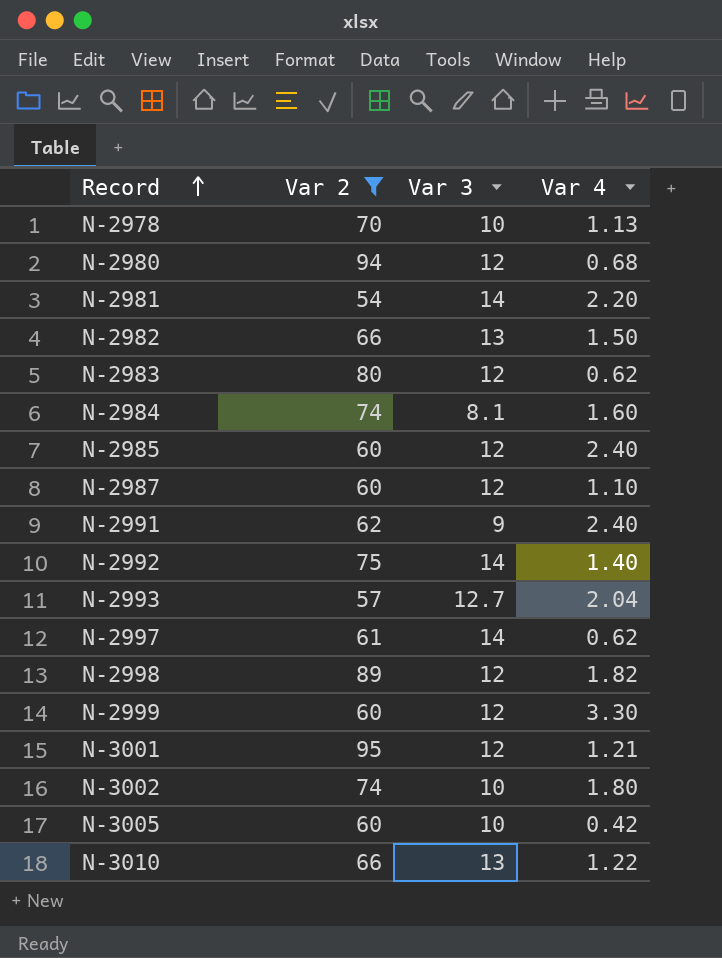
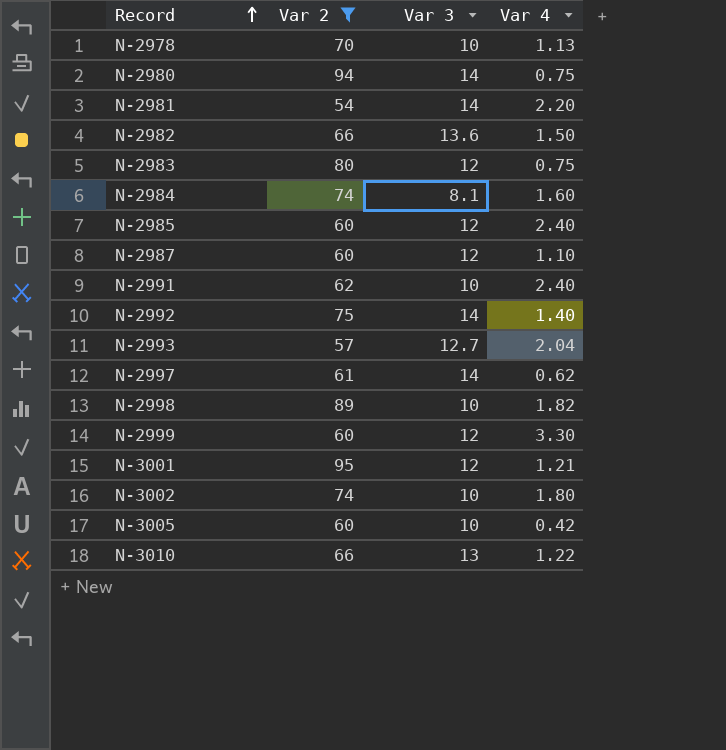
N-2980 | Var 3: 12 -> 14
N-2980 | Var 4: 0.68 -> 0.75
N-2982 | Var 3: 13 -> 13.6
N-2983 | Var 4: 0.62 -> 0.75
N-2991 | Var 3: 9 -> 10
N-2998 | Var 3: 12 -> 10

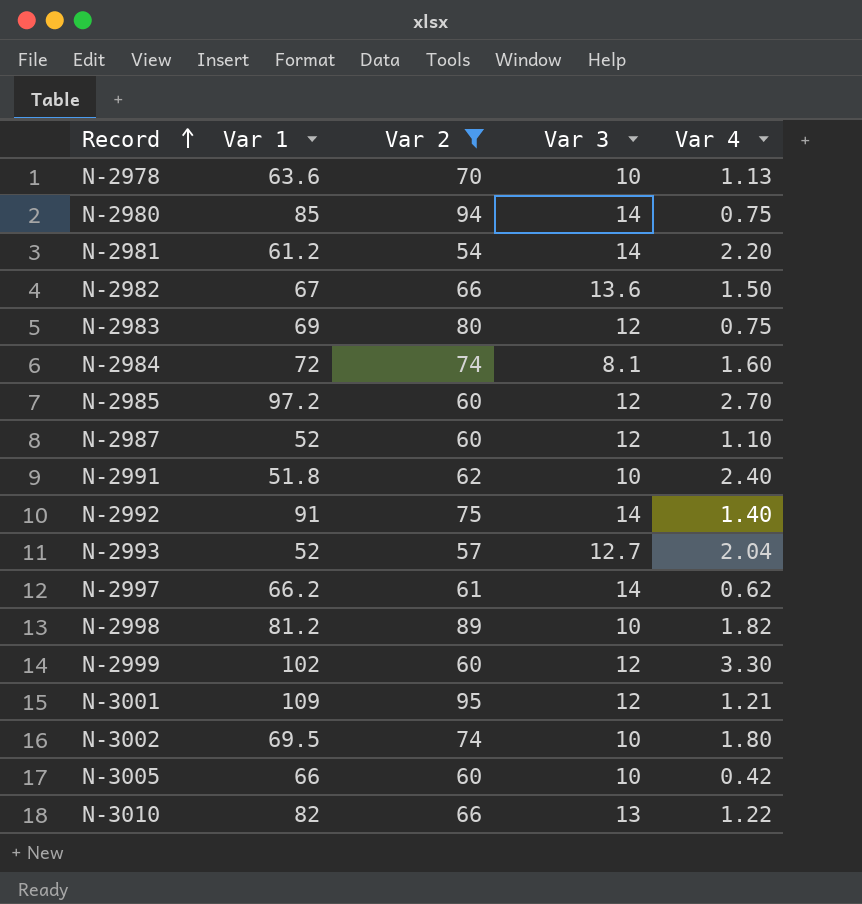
column Var 1 | position: none -> 2
N-2985 | Var 4: 2.40 -> 2.70

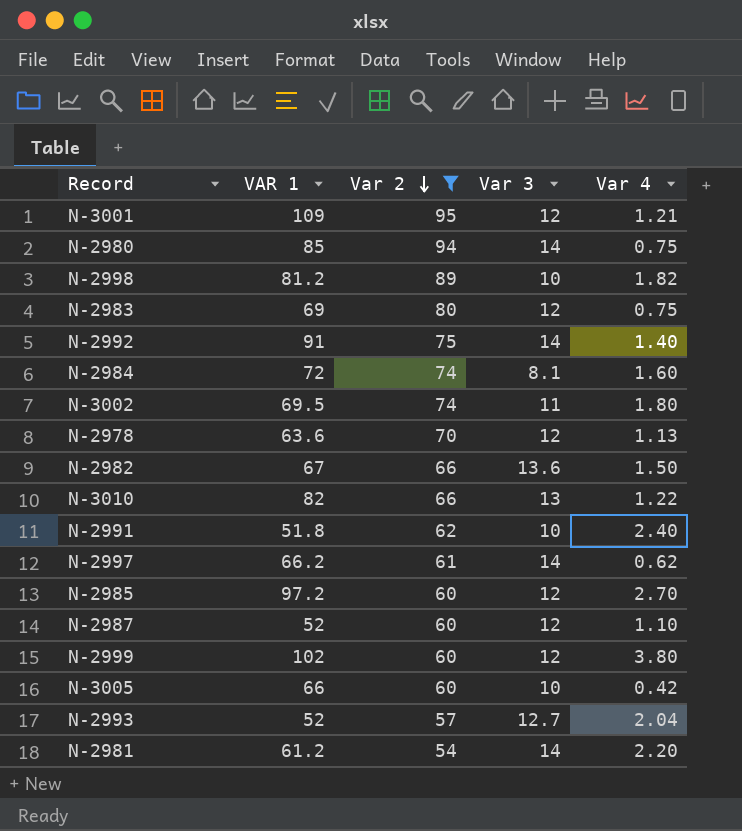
row order: Record ascending -> Var 2 descending
column name: Var 1 -> VAR 1
N-3002 | Var 3: 10 -> 11
N-2978 | Var 3: 10 -> 12
N-2999 | Var 4: 3.30 -> 3.80

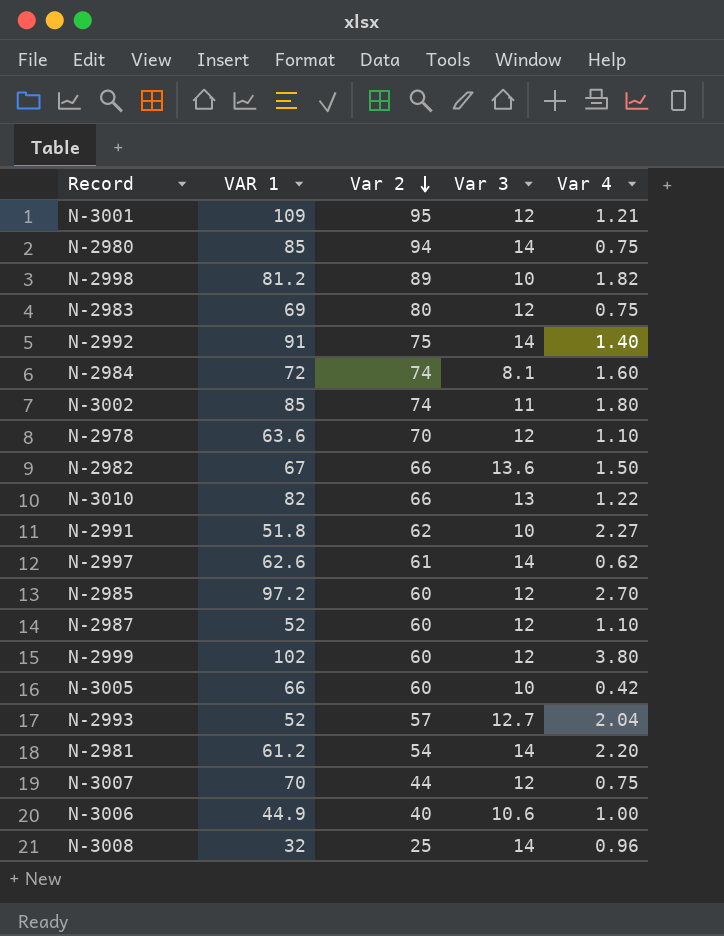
filter: Var 2 >= 54 -> none
N-3002 | VAR 1: 69.5 -> 85
N-2978 | Var 4: 1.13 -> 1.10
N-2991 | Var 4: 2.40 -> 2.27
N-2997 | VAR 1: 66.2 -> 62.6

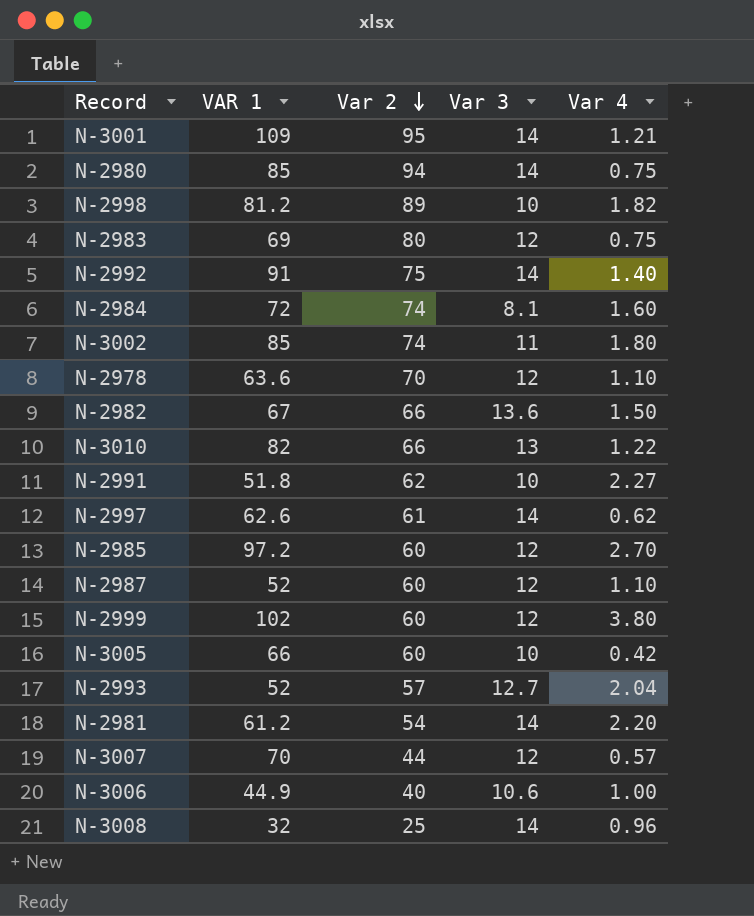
N-3001 | Var 3: 12 -> 14
N-3007 | Var 4: 0.75 -> 0.57

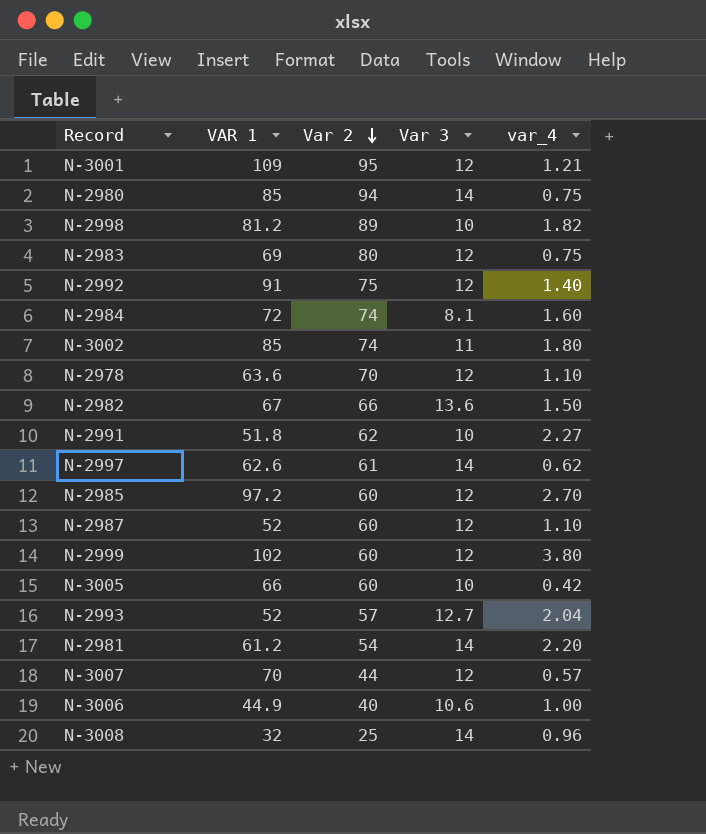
column name: Var 4 -> var_4
row N-3010: 82 | 66 | 13 | 1.22 -> none
N-3001 | Var 3: 14 -> 12
N-2992 | Var 3: 14 -> 12

